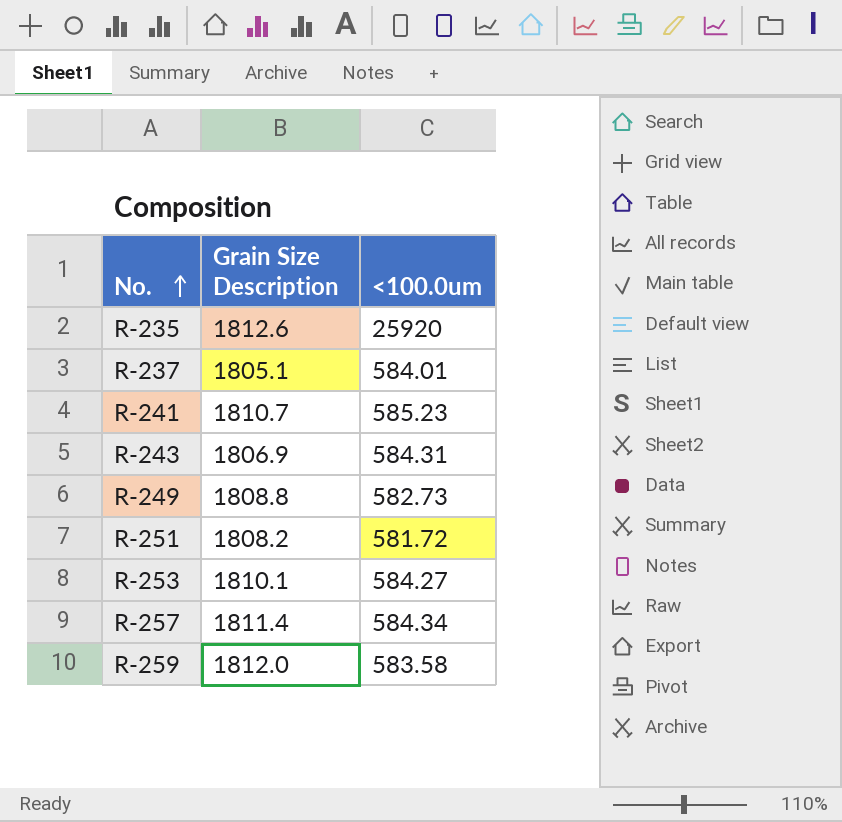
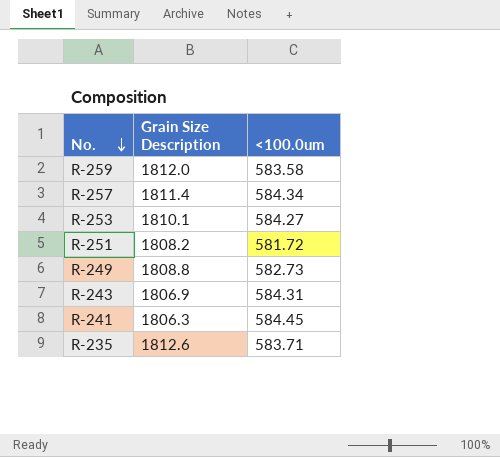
row order: No. ascending -> No. descending
row R-237: 1805.1 | 584.01 -> none
R-241 | Grain Size Description: 1810.7 -> 1806.3
R-241 | <100.0um: 585.23 -> 584.45
R-235 | <100.0um: 25920 -> 583.71

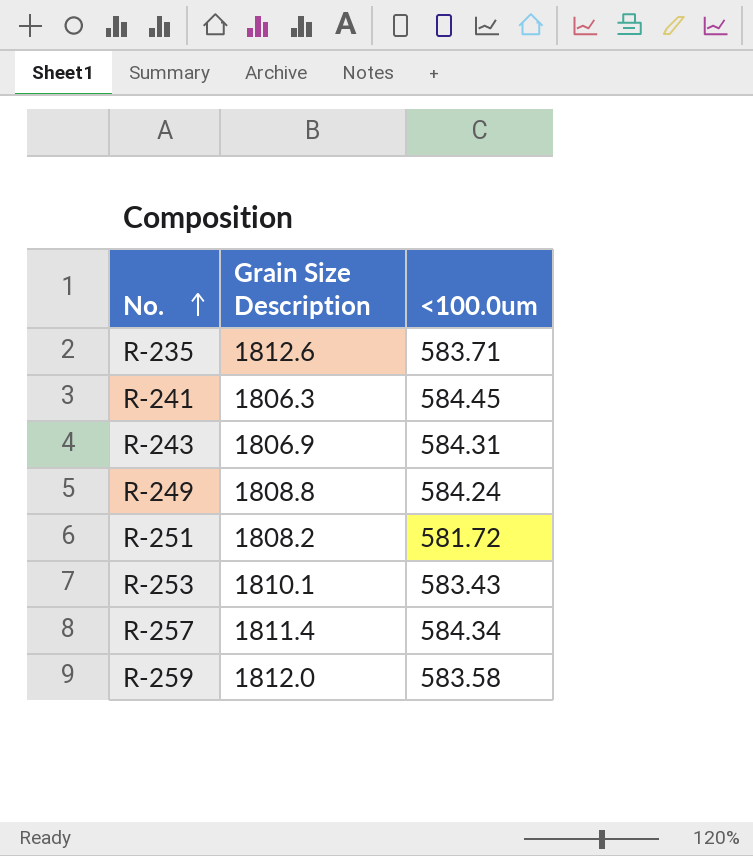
row order: No. descending -> No. ascending
R-249 | <100.0um: 582.73 -> 584.24
R-253 | <100.0um: 584.27 -> 583.43

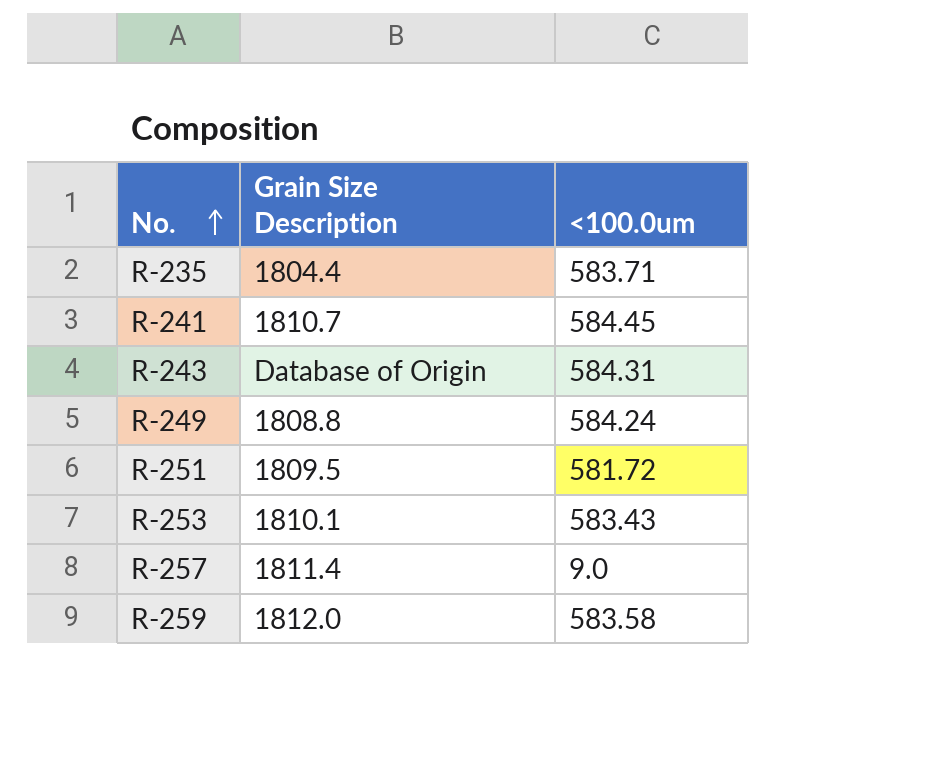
R-235 | Grain Size Description: 1812.6 -> 1804.4
R-241 | Grain Size Description: 1806.3 -> 1810.7
R-243 | Grain Size Description: 1806.9 -> Database of Origin
R-251 | Grain Size Description: 1808.2 -> 1809.5
R-257 | <100.0um: 584.34 -> 9.0

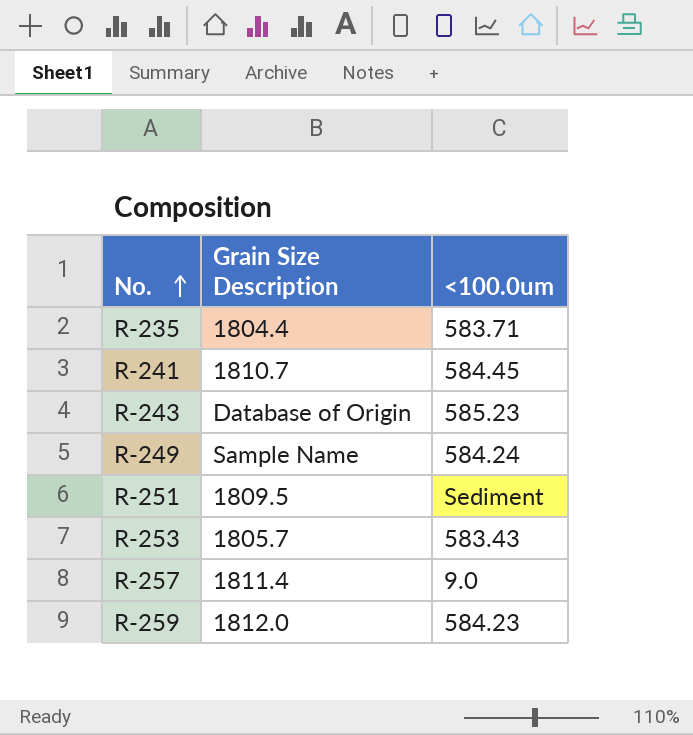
R-243 | <100.0um: 584.31 -> 585.23
R-249 | Grain Size Description: 1808.8 -> Sample Name
R-251 | <100.0um: 581.72 -> Sediment
R-253 | Grain Size Description: 1810.1 -> 1805.7
R-259 | <100.0um: 583.58 -> 584.23

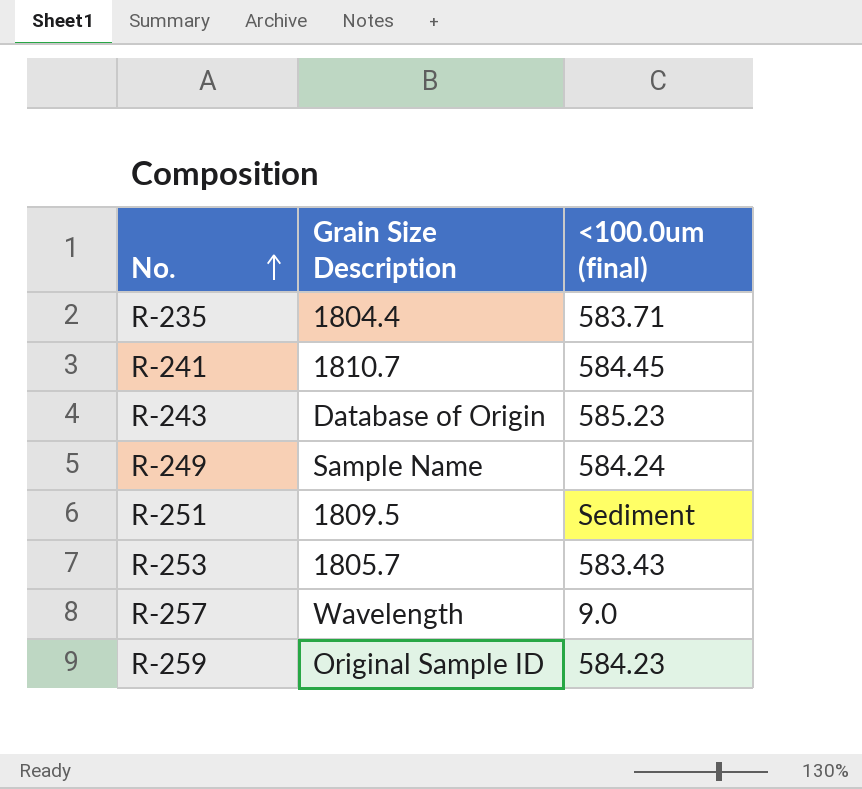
column name: <100.0um -> <100.0um (final)
R-257 | Grain Size Description: 1811.4 -> Wavelength
R-259 | Grain Size Description: 1812.0 -> Original Sample ID

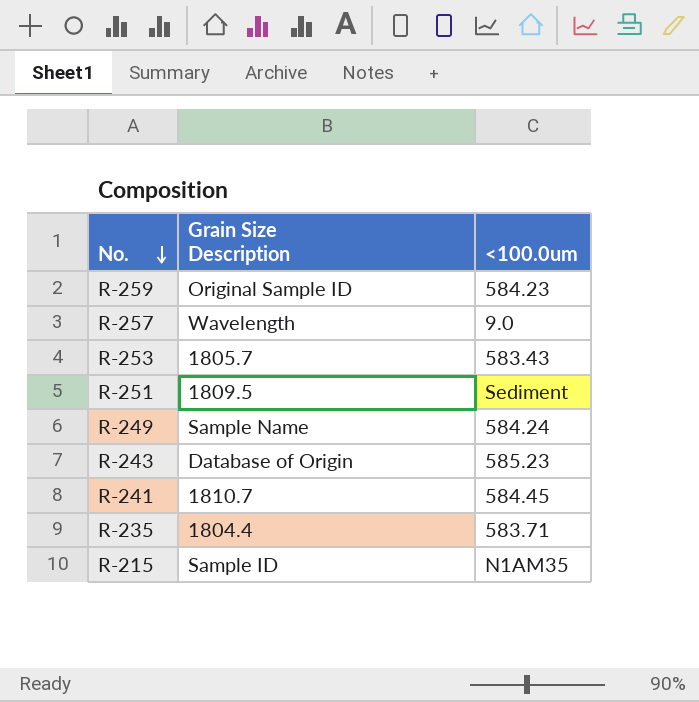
row order: No. ascending -> No. descending
column name: <100.0um (final) -> <100.0um
row R-215: none -> Sample ID | N1AM35

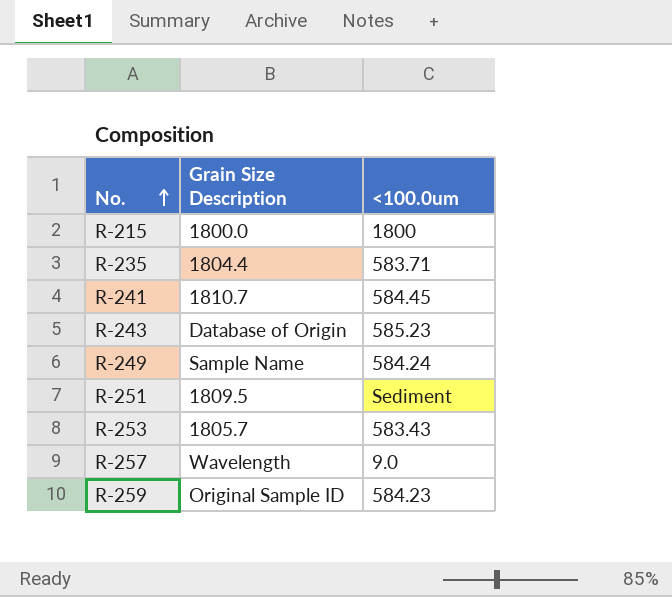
row order: No. descending -> No. ascending
R-215 | Grain Size Description: Sample ID -> 1800.0
R-215 | <100.0um: N1AM35 -> 1800

